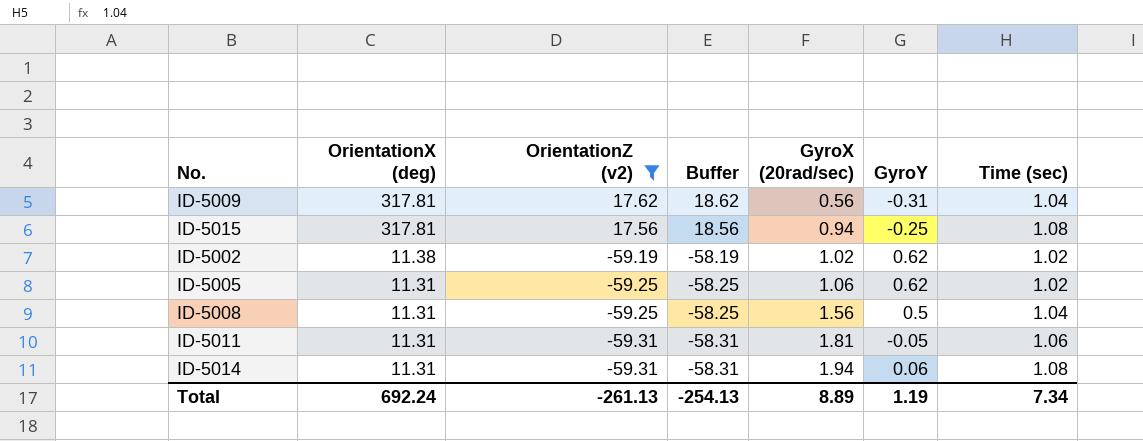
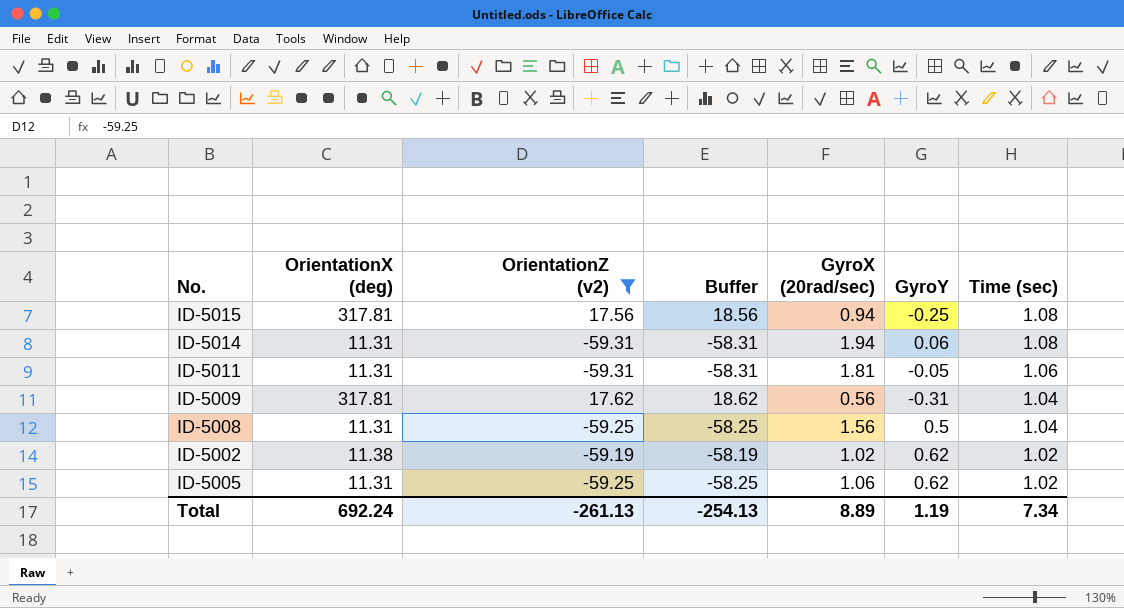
row order: OrientationX (deg) descending -> Time (sec) descending

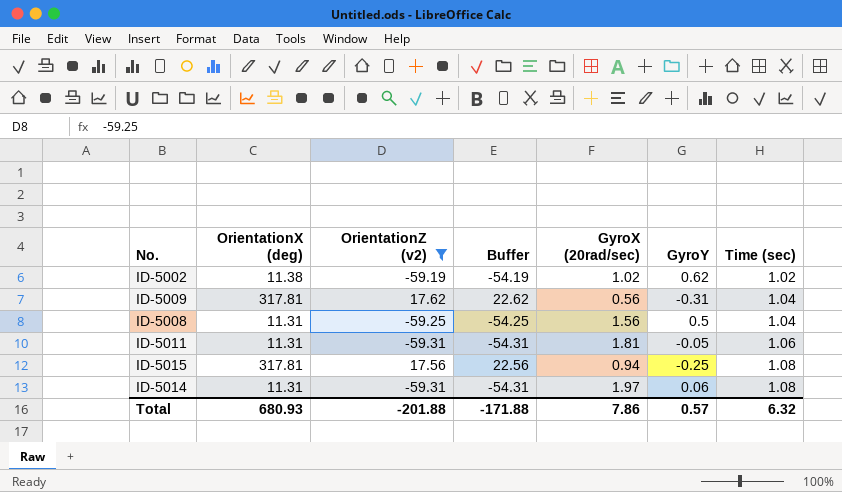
row order: Time (sec) descending -> Time (sec) ascending
column Buffer | formula: [OrientationZ (v2)] + 1 -> [OrientationZ (v2)] + 5
row ID-5005: 11.31 | -59.25 | -58.25 | 1.06 | 0.62 | 1.02 -> none
ID-5014 | GyroX (20rad/sec): 1.94 -> 1.97
Total | OrientationX (deg): 692.24 -> 680.93
Total | OrientationZ (v2): -261.13 -> -201.88
Total | Buffer: -254.13 -> -171.88
Total | GyroX (20rad/sec): 8.89 -> 7.86
Total | GyroY: 1.19 -> 0.57
Total | Time (sec): 7.34 -> 6.32

